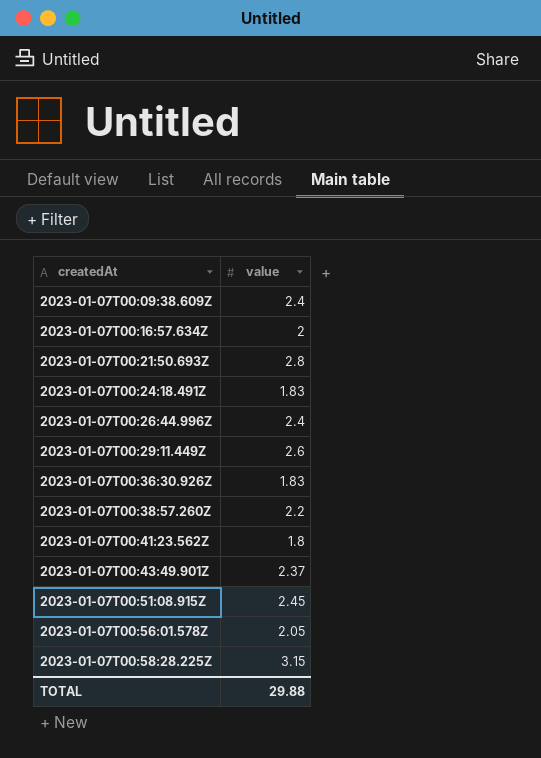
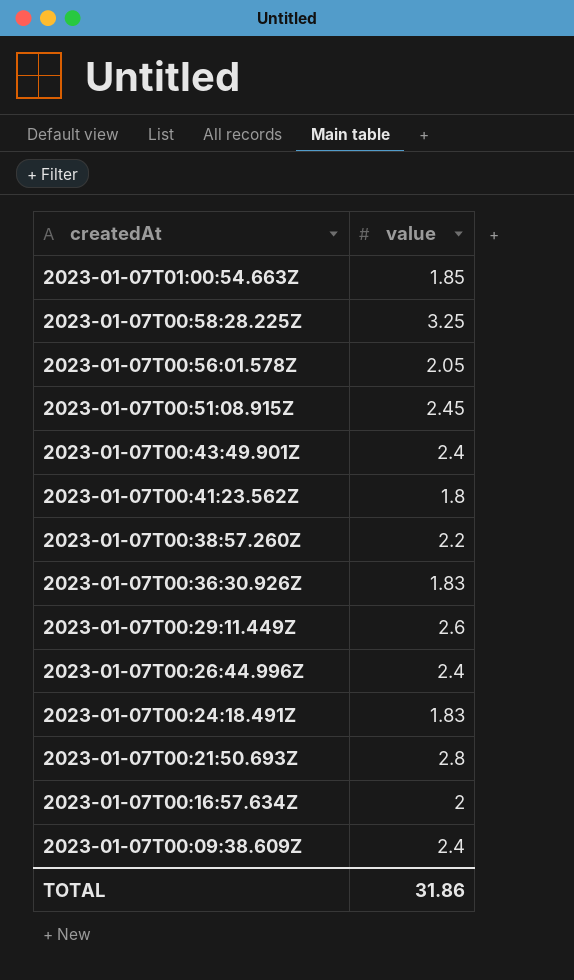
row order: createdAt ascending -> createdAt descending
row 2023-01-07T01:00:54.663Z: none -> 1.85
2023-01-07T00:58:28.225Z | value: 3.15 -> 3.25
2023-01-07T00:43:49.901Z | value: 2.37 -> 2.4
TOTAL | value: 29.88 -> 31.86

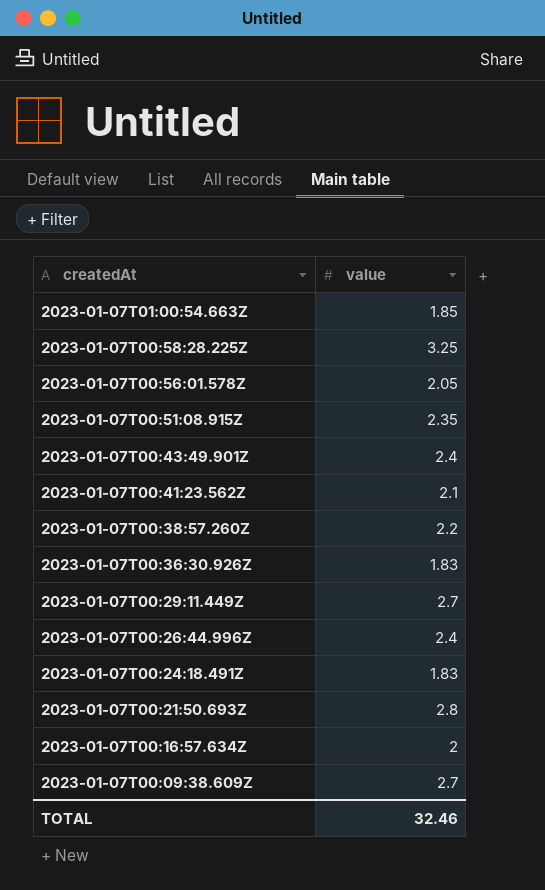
2023-01-07T00:51:08.915Z | value: 2.45 -> 2.35
2023-01-07T00:41:23.562Z | value: 1.8 -> 2.1
2023-01-07T00:29:11.449Z | value: 2.6 -> 2.7
2023-01-07T00:09:38.609Z | value: 2.4 -> 2.7
TOTAL | value: 31.86 -> 32.46

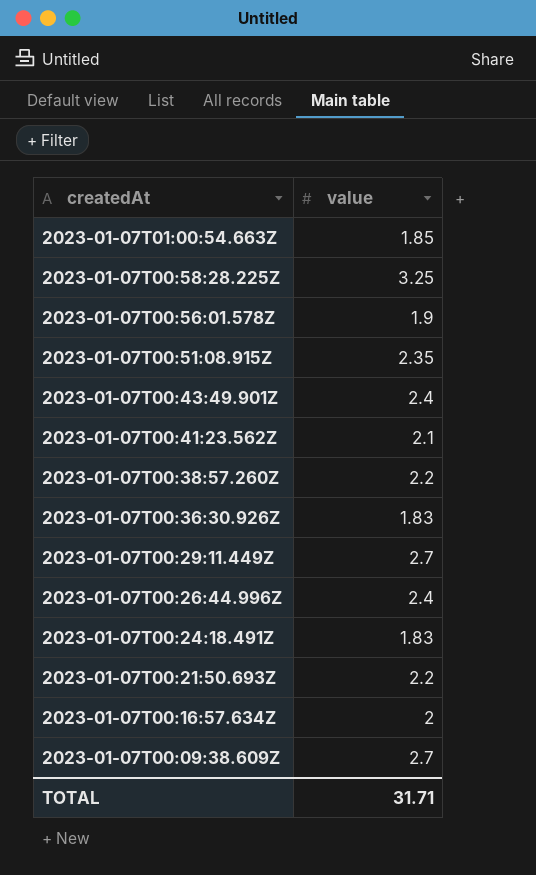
2023-01-07T00:56:01.578Z | value: 2.05 -> 1.9
2023-01-07T00:21:50.693Z | value: 2.8 -> 2.2
TOTAL | value: 32.46 -> 31.71

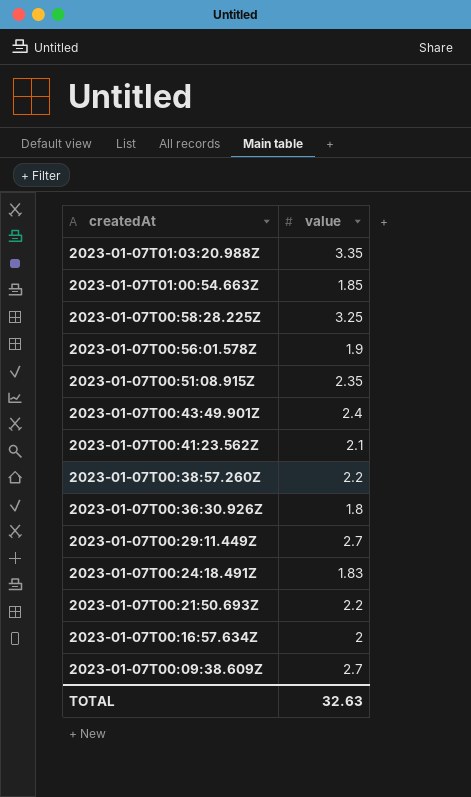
row 2023-01-07T00:26:44.996Z: 2.4 -> none
row 2023-01-07T01:03:20.988Z: none -> 3.35
2023-01-07T00:36:30.926Z | value: 1.83 -> 1.8
TOTAL | value: 31.71 -> 32.63

